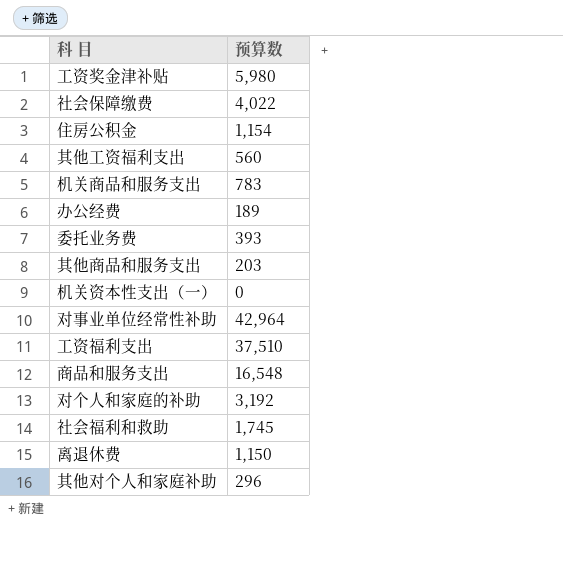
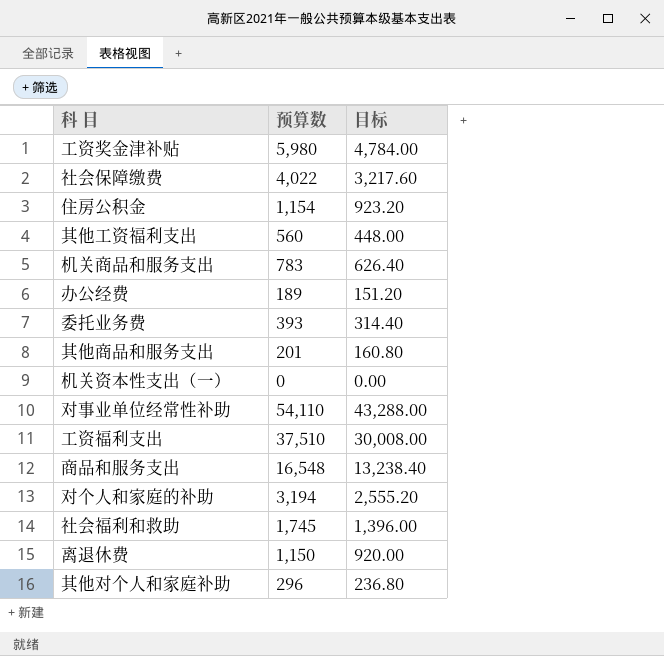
column 目标 | formula: none -> [预算数] * 0.8
其他商品和服务支出 | 预算数: 203 -> 201
对事业单位经常性补助 | 预算数: 42,964 -> 54,110
对个人和家庭的补助 | 预算数: 3,192 -> 3,194

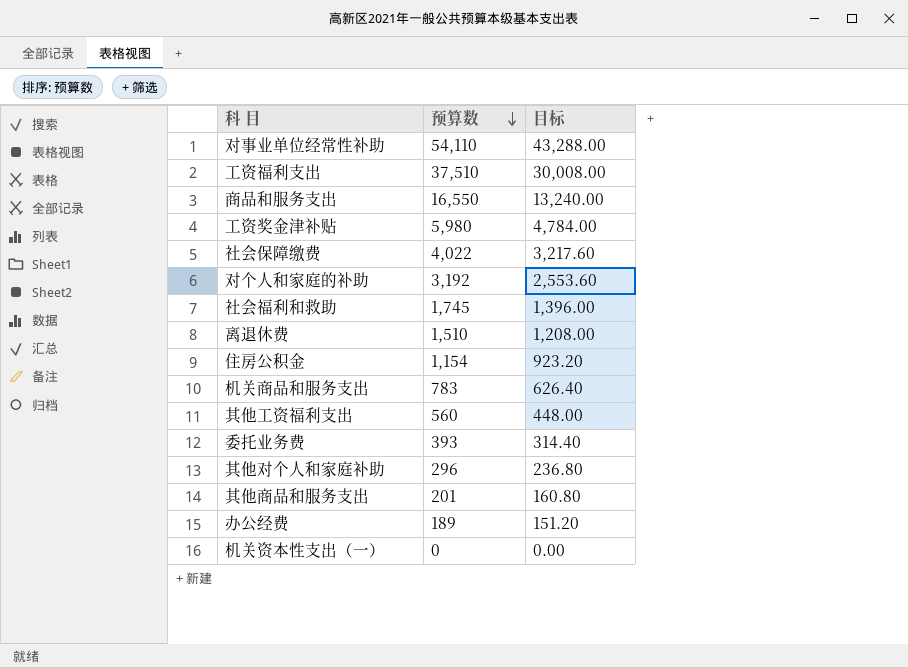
row order: none -> 预算数 descending
商品和服务支出 | 预算数: 16,548 -> 16,550
商品和服务支出 | 目标: 13,238.40 -> 13,240.00
对个人和家庭的补助 | 预算数: 3,194 -> 3,192
对个人和家庭的补助 | 目标: 2,555.20 -> 2,553.60
离退休费 | 预算数: 1,150 -> 1,510
离退休费 | 目标: 920.00 -> 1,208.00

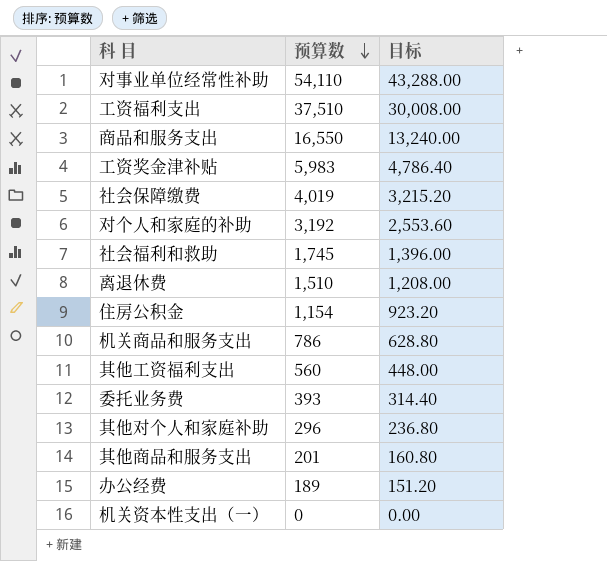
工资奖金津补贴 | 预算数: 5,980 -> 5,983
工资奖金津补贴 | 目标: 4,784.00 -> 4,786.40
社会保障缴费 | 预算数: 4,022 -> 4,019
社会保障缴费 | 目标: 3,217.60 -> 3,215.20
机关商品和服务支出 | 预算数: 783 -> 786
机关商品和服务支出 | 目标: 626.40 -> 628.80

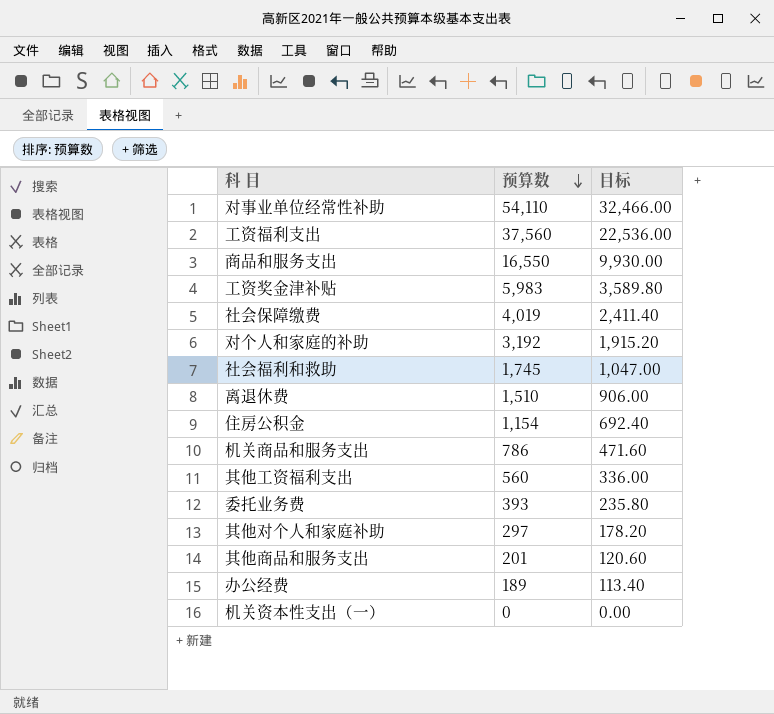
column 目标 | formula: [预算数] * 0.8 -> [预算数] * 0.6
工资福利支出 | 预算数: 37,510 -> 37,560
其他对个人和家庭补助 | 预算数: 296 -> 297

